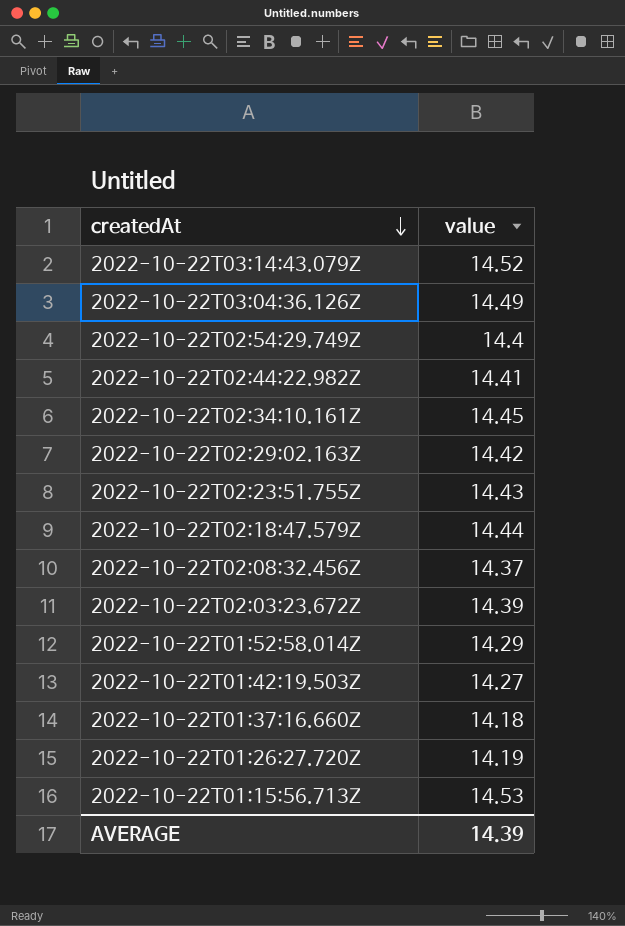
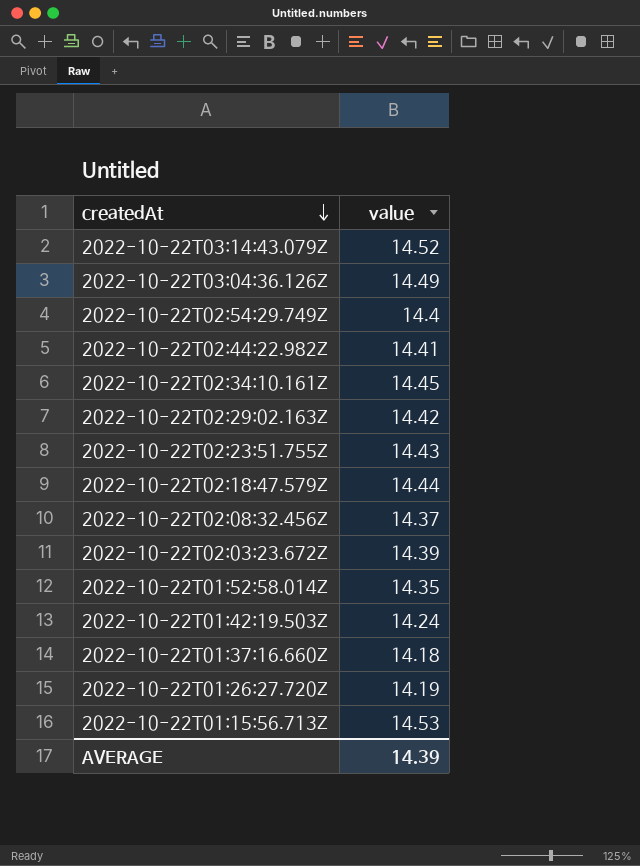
2022-10-22T01:52:58.014Z | value: 14.29 -> 14.35
2022-10-22T01:42:19.503Z | value: 14.27 -> 14.24

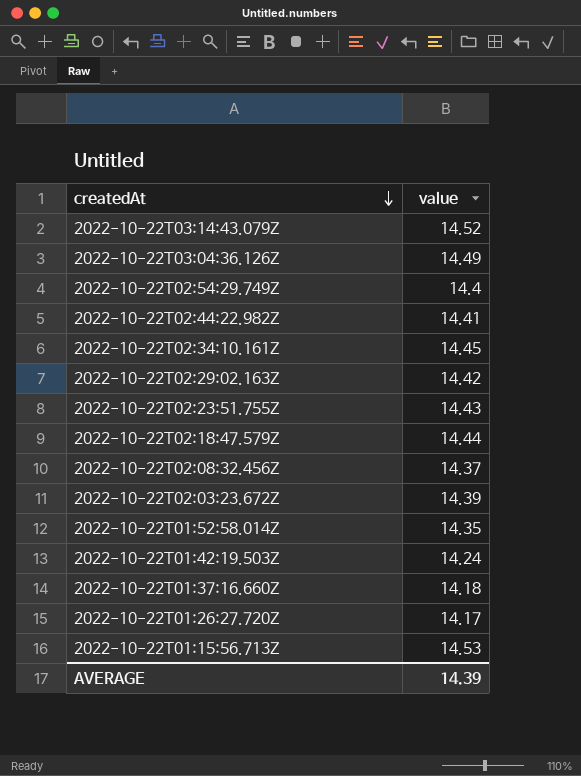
2022-10-22T01:26:27.720Z | value: 14.19 -> 14.17

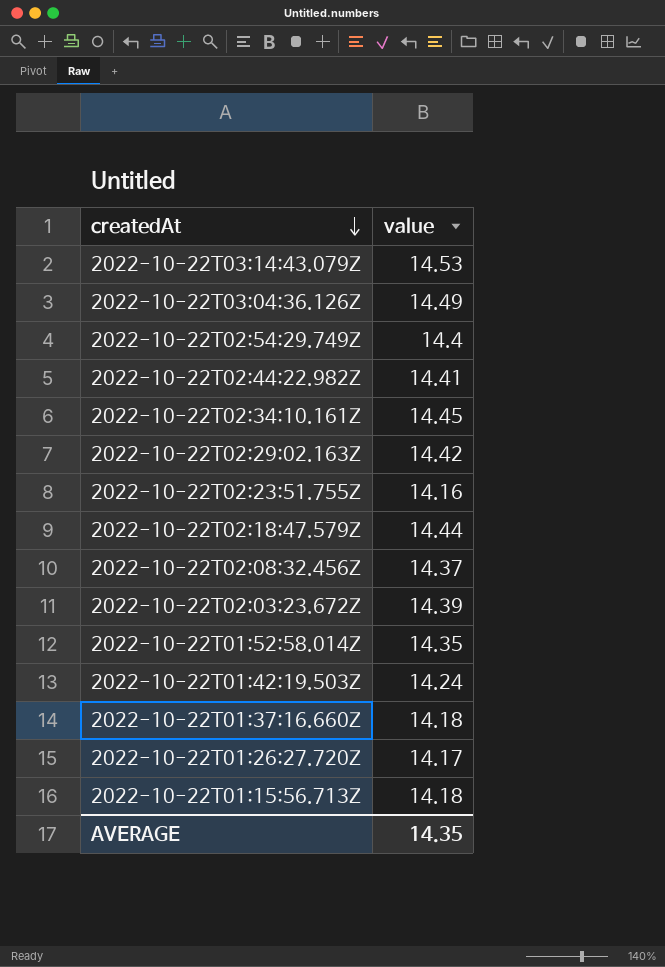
2022-10-22T03:14:43.079Z | value: 14.52 -> 14.53
2022-10-22T02:23:51.755Z | value: 14.43 -> 14.16
2022-10-22T01:15:56.713Z | value: 14.53 -> 14.18
AVERAGE | value: 14.39 -> 14.35

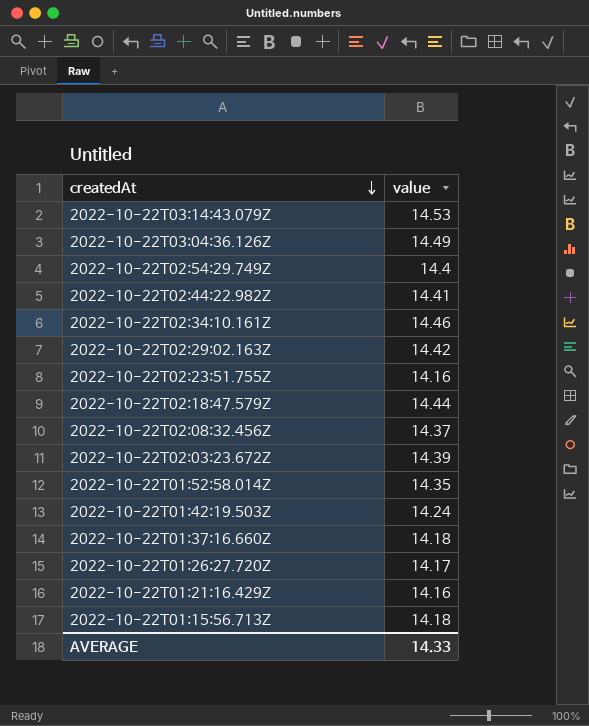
2022-10-22T02:34:10.161Z | value: 14.45 -> 14.46
row 2022-10-22T01:21:16.429Z: none -> 14.16
AVERAGE | value: 14.35 -> 14.33

